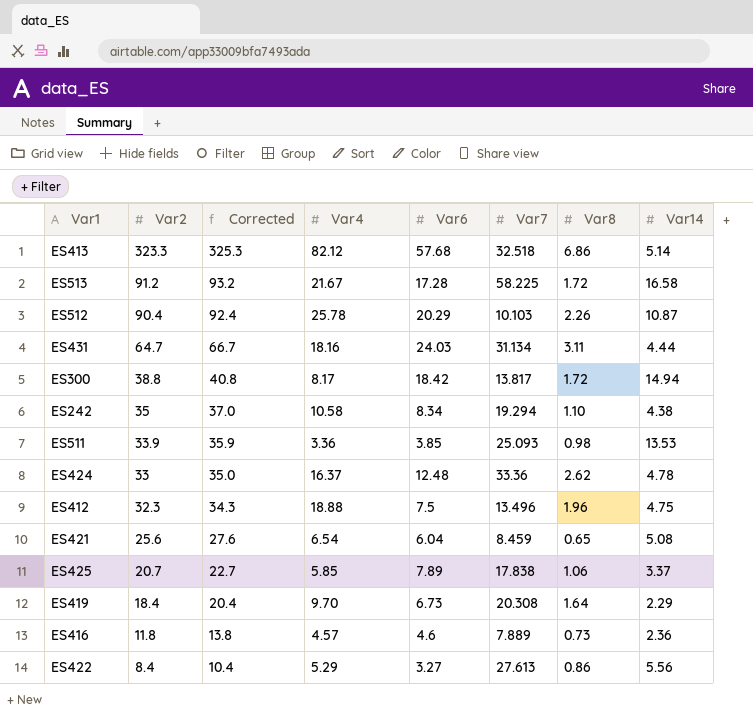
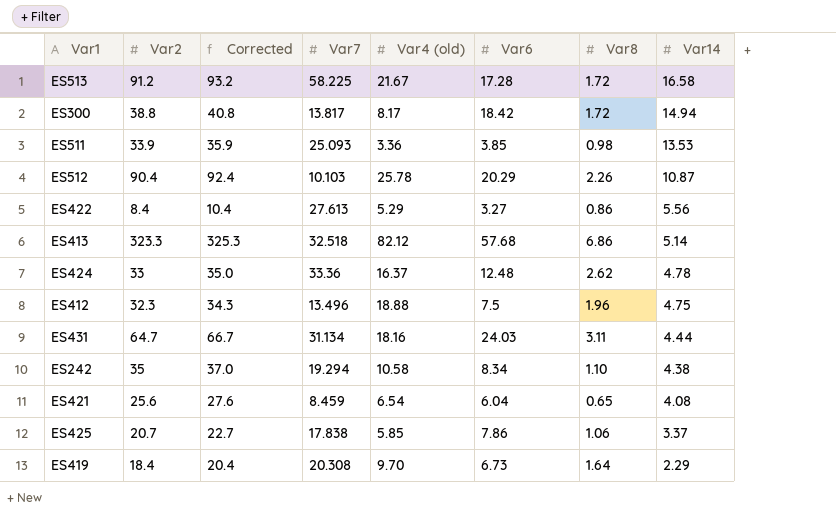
row order: Var2 descending -> Var14 descending
column Var7 | position: 6 -> 4
column name: Var4 -> Var4 (old)
row ES416: 11.8 | 13.8 | 4.57 | 4.6 | 7.889 | 0.73 | 2.36 -> none
ES421 | Var14: 5.08 -> 4.08
ES425 | Var6: 7.89 -> 7.86

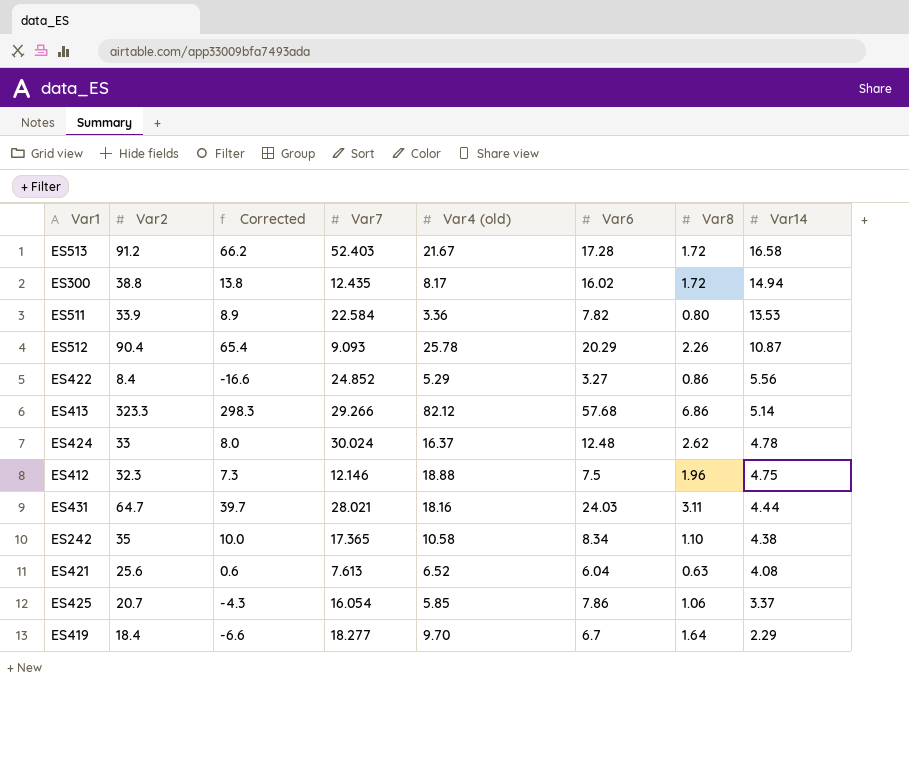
column Corrected | formula: [Var2] + 2 -> [Var2] - 25
ES513 | Var7: 58.225 -> 52.403
ES300 | Var7: 13.817 -> 12.435
ES300 | Var6: 18.42 -> 16.02
ES511 | Var7: 25.093 -> 22.584
ES511 | Var6: 3.85 -> 7.82
ES511 | Var8: 0.98 -> 0.80
ES512 | Var7: 10.103 -> 9.093
ES422 | Var7: 27.613 -> 24.852
ES413 | Var7: 32.518 -> 29.266
ES424 | Var7: 33.36 -> 30.024
ES412 | Var7: 13.496 -> 12.146
ES431 | Var7: 31.134 -> 28.021
ES242 | Var7: 19.294 -> 17.365
ES421 | Var7: 8.459 -> 7.613
ES421 | Var4 (old): 6.54 -> 6.52
ES421 | Var8: 0.65 -> 0.63
ES425 | Var7: 17.838 -> 16.054
ES419 | Var7: 20.308 -> 18.277
ES419 | Var6: 6.73 -> 6.7

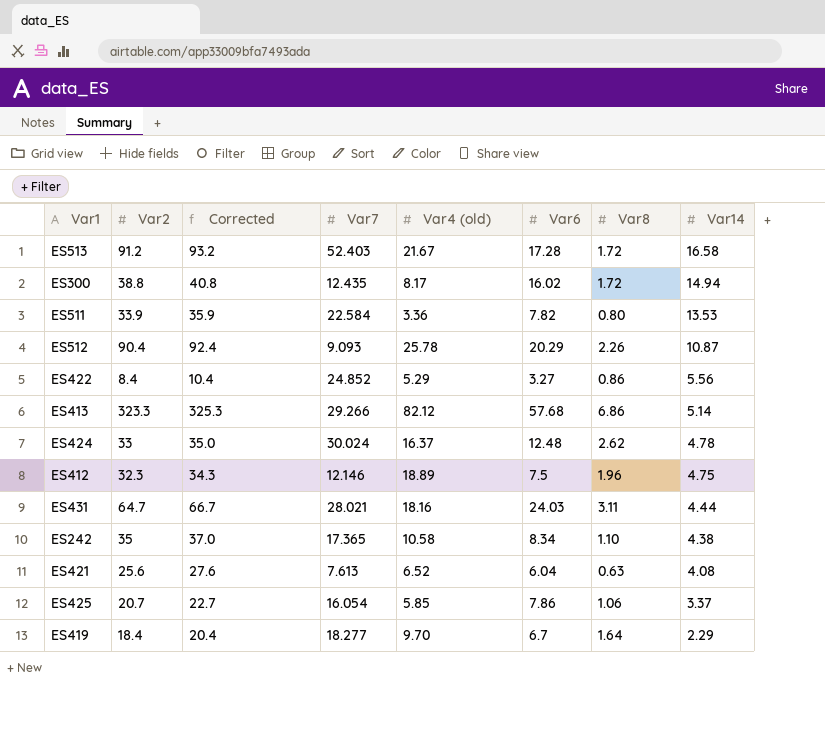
column Corrected | formula: [Var2] - 25 -> [Var2] + 2
ES412 | Var4 (old): 18.88 -> 18.89

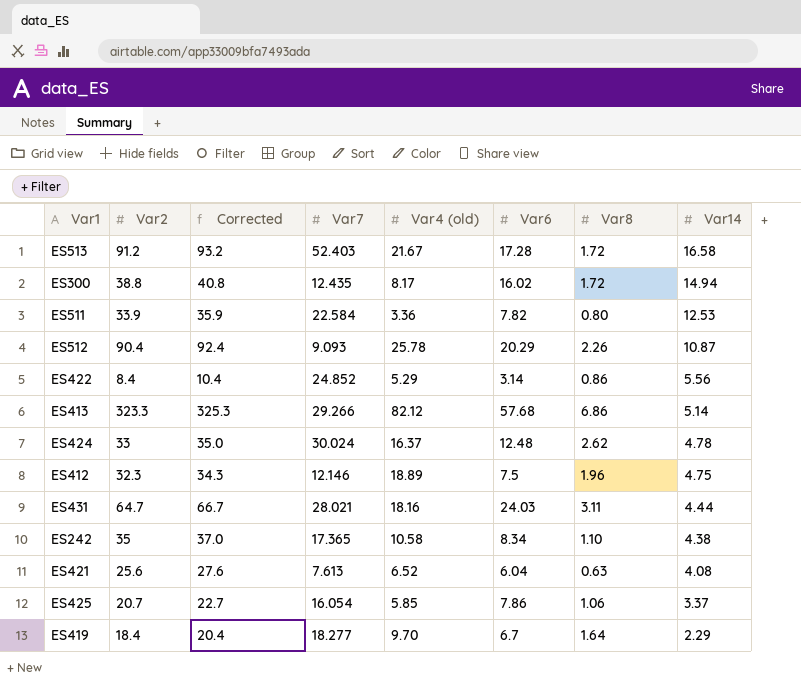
ES511 | Var14: 13.53 -> 12.53
ES422 | Var6: 3.27 -> 3.14

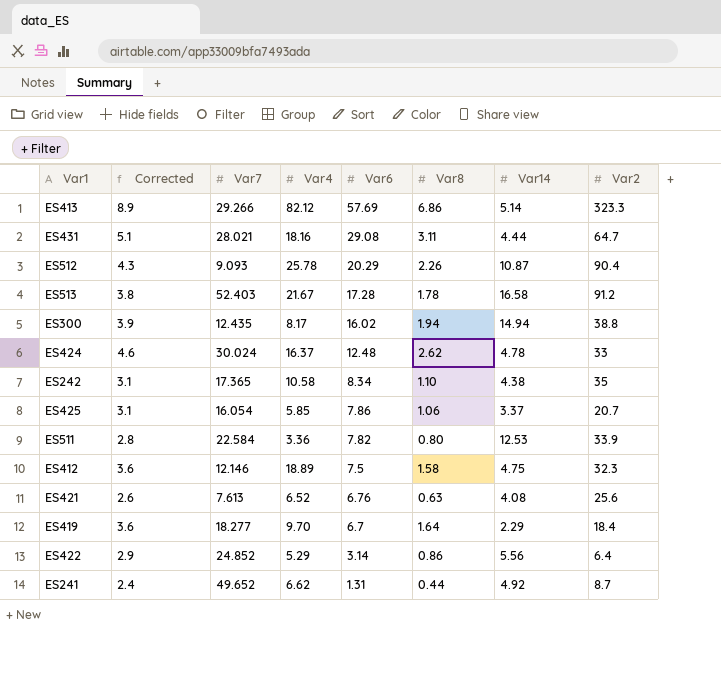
row order: Var14 descending -> Var6 descending
column Corrected | formula: [Var2] + 2 -> [Var8] + 2
column name: Var4 (old) -> Var4
column Var2 | position: 2 -> 8
ES413 | Var6: 57.68 -> 57.69
ES431 | Var6: 24.03 -> 29.08
ES513 | Var8: 1.72 -> 1.78
ES300 | Var8: 1.72 -> 1.94
ES412 | Var8: 1.96 -> 1.58
ES421 | Var6: 6.04 -> 6.76
ES422 | Var2: 8.4 -> 6.4
row ES241: none -> 2.4 | 49.652 | 6.62 | 1.31 | 0.44 | 4.92 | 8.7

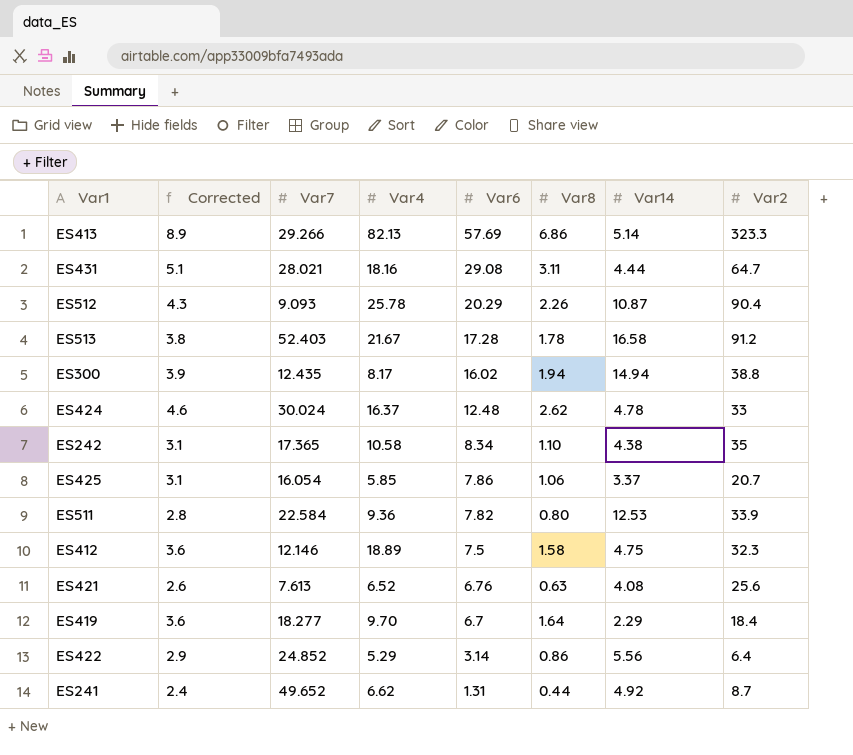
ES413 | Var4: 82.12 -> 82.13
ES511 | Var4: 3.36 -> 9.36

